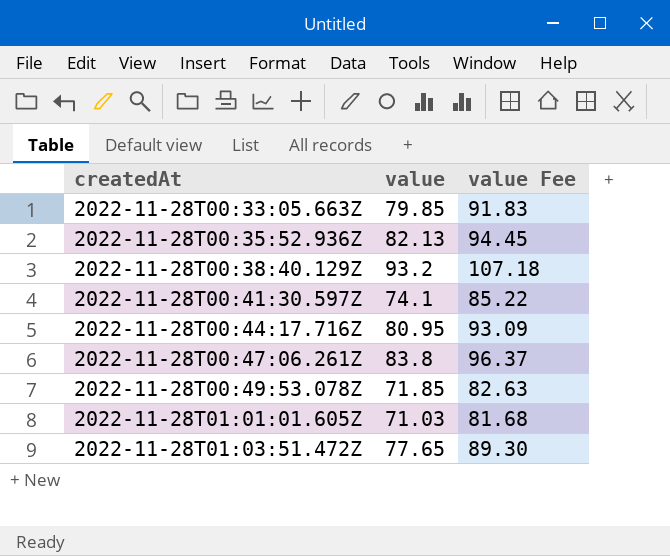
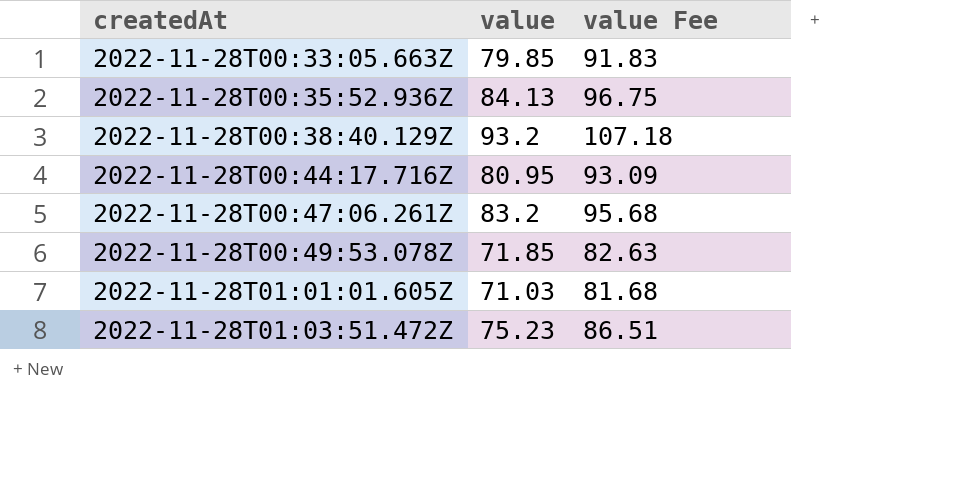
row 2022-11-28T00:41:30.597Z: 74.1 | 85.22 -> none
2022-11-28T00:35:52.936Z | value: 82.13 -> 84.13
2022-11-28T00:35:52.936Z | value Fee: 94.45 -> 96.75
2022-11-28T00:47:06.261Z | value: 83.8 -> 83.2
2022-11-28T00:47:06.261Z | value Fee: 96.37 -> 95.68
2022-11-28T01:03:51.472Z | value: 77.65 -> 75.23
2022-11-28T01:03:51.472Z | value Fee: 89.30 -> 86.51

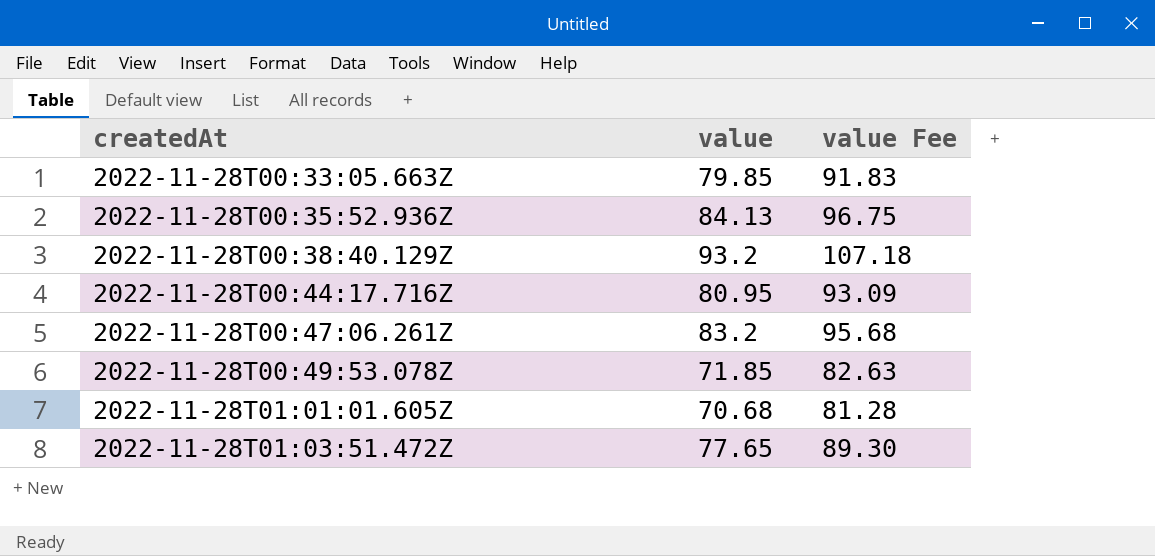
2022-11-28T01:01:01.605Z | value: 71.03 -> 70.68
2022-11-28T01:01:01.605Z | value Fee: 81.68 -> 81.28
2022-11-28T01:03:51.472Z | value: 75.23 -> 77.65
2022-11-28T01:03:51.472Z | value Fee: 86.51 -> 89.30

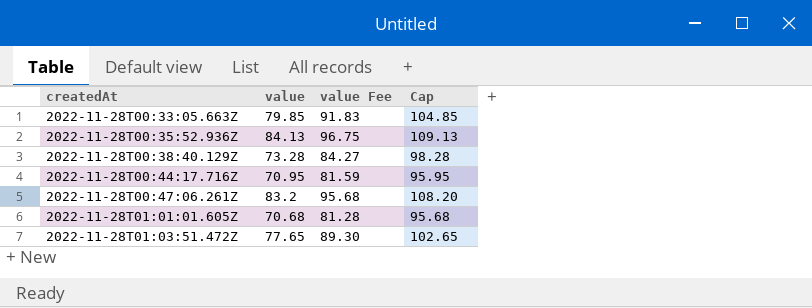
column Cap | formula: none -> [value] + 25
row 2022-11-28T00:49:53.078Z: 71.85 | 82.63 -> none
2022-11-28T00:38:40.129Z | value: 93.2 -> 73.28
2022-11-28T00:38:40.129Z | value Fee: 107.18 -> 84.27
2022-11-28T00:44:17.716Z | value: 80.95 -> 70.95
2022-11-28T00:44:17.716Z | value Fee: 93.09 -> 81.59

